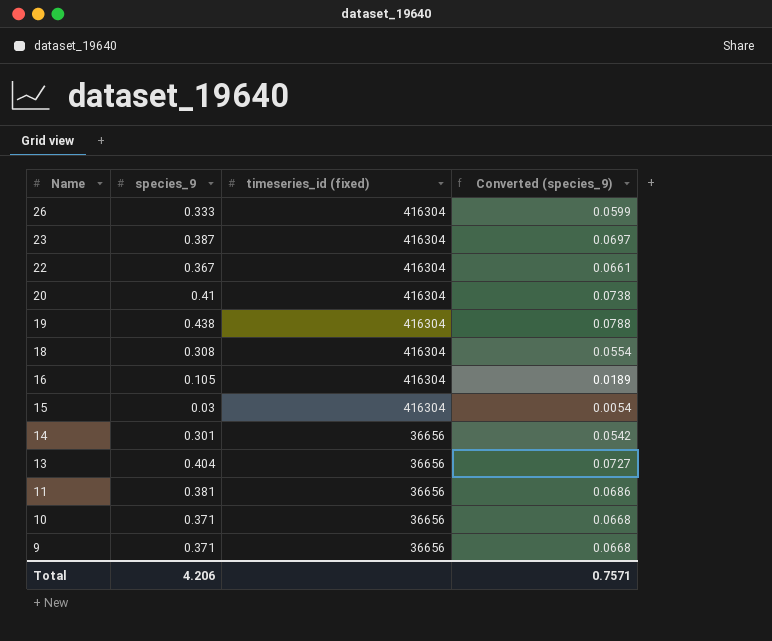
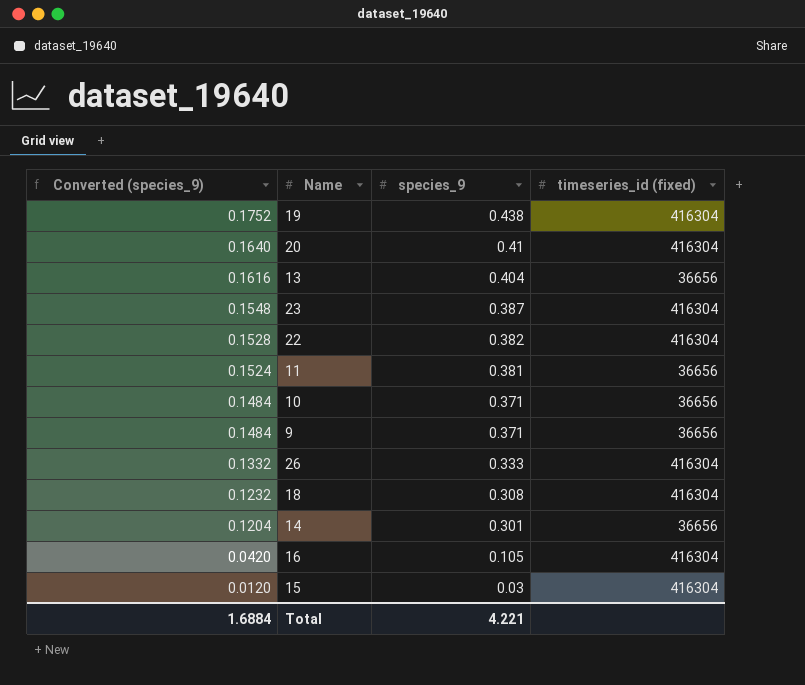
row order: Name descending -> Converted (species_9) descending
column Converted (species_9) | formula: [species_9] * 0.18 -> [species_9] * 0.4
column Converted (species_9) | position: 4 -> 1
22 | species_9: 0.367 -> 0.382
Total | Converted (species_9): 0.7571 -> 1.6884
Total | species_9: 4.206 -> 4.221

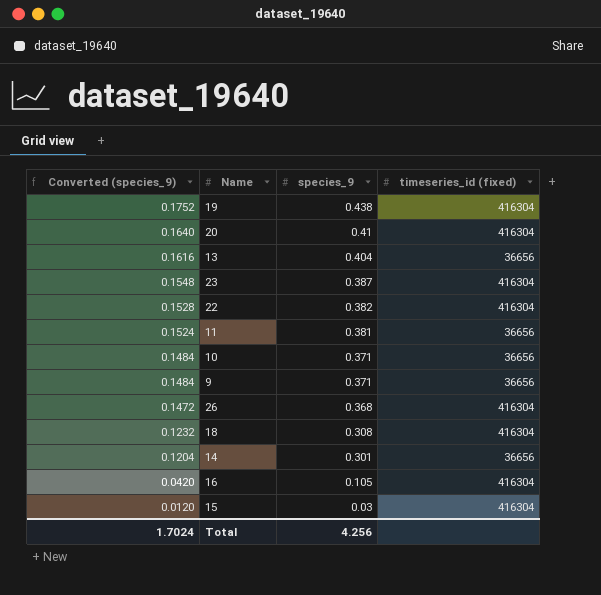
26 | Converted (species_9): 0.1332 -> 0.1472
26 | species_9: 0.333 -> 0.368
Total | Converted (species_9): 1.6884 -> 1.7024
Total | species_9: 4.221 -> 4.256

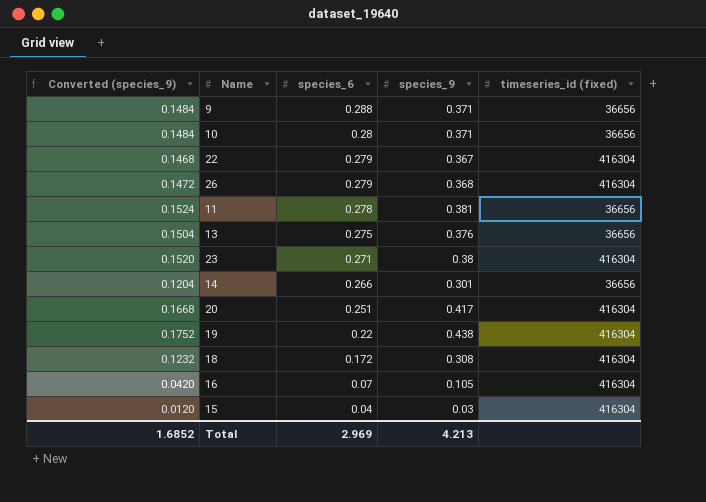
row order: Converted (species_9) descending -> species_6 descending
column species_6 | position: none -> 3
22 | Converted (species_9): 0.1528 -> 0.1468
22 | species_9: 0.382 -> 0.367
13 | Converted (species_9): 0.1616 -> 0.1504
13 | species_9: 0.404 -> 0.376
23 | Converted (species_9): 0.1548 -> 0.1520
23 | species_9: 0.387 -> 0.38
20 | Converted (species_9): 0.1640 -> 0.1668
20 | species_9: 0.41 -> 0.417
Total | Converted (species_9): 1.7024 -> 1.6852
Total | species_9: 4.256 -> 4.213

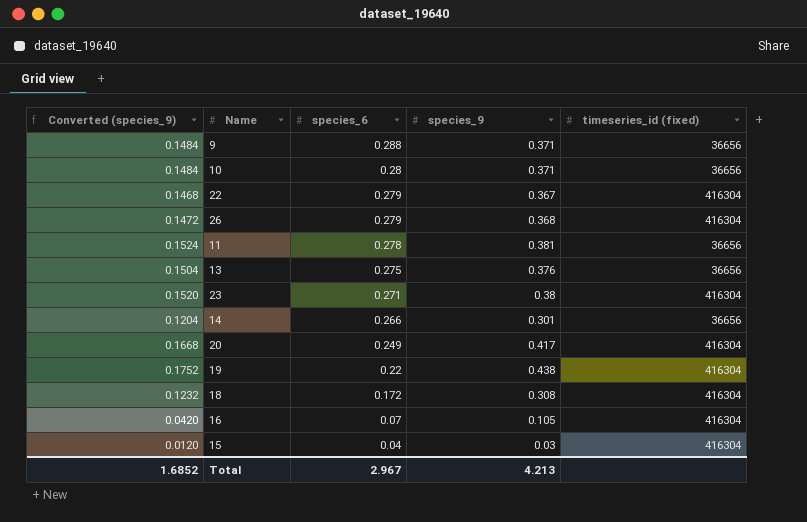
20 | species_6: 0.251 -> 0.249
Total | species_6: 2.969 -> 2.967

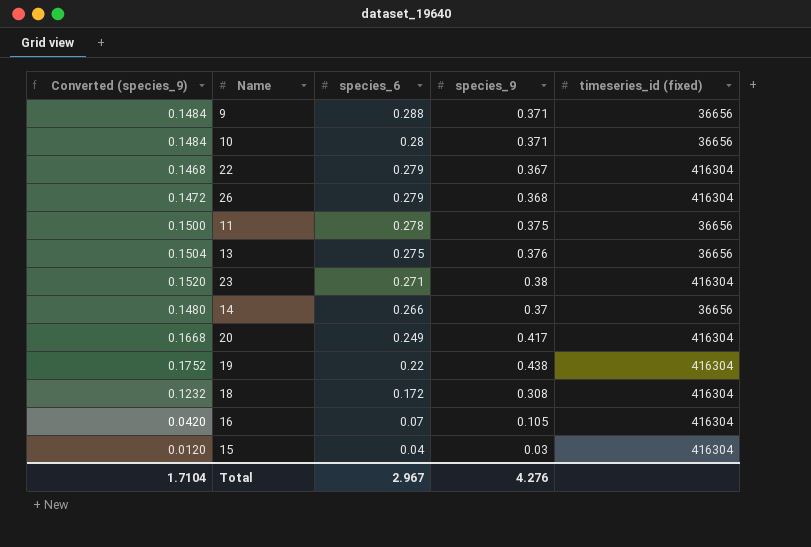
11 | Converted (species_9): 0.1524 -> 0.1500
11 | species_9: 0.381 -> 0.375
14 | Converted (species_9): 0.1204 -> 0.1480
14 | species_9: 0.301 -> 0.37
Total | Converted (species_9): 1.6852 -> 1.7104
Total | species_9: 4.213 -> 4.276

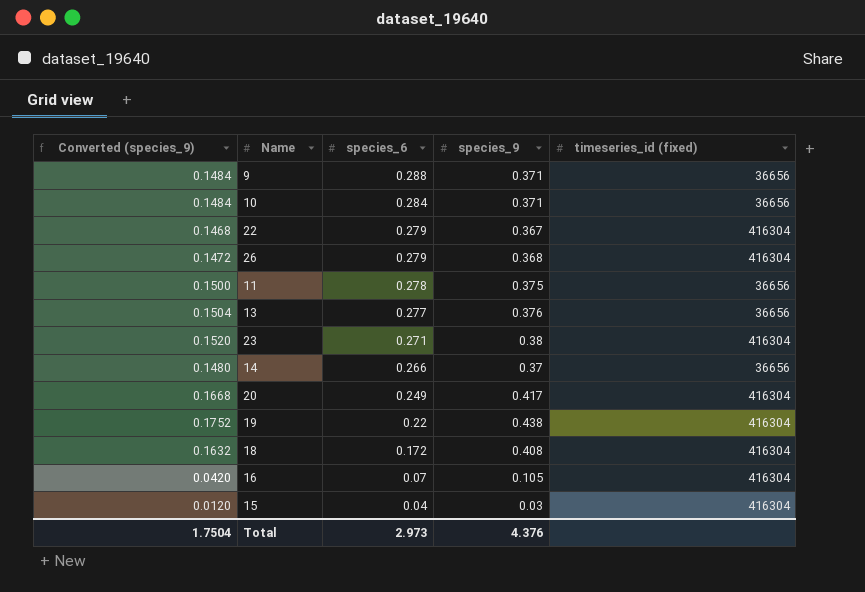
10 | species_6: 0.28 -> 0.284
13 | species_6: 0.275 -> 0.277
18 | Converted (species_9): 0.1232 -> 0.1632
18 | species_9: 0.308 -> 0.408
Total | Converted (species_9): 1.7104 -> 1.7504
Total | species_6: 2.967 -> 2.973
Total | species_9: 4.276 -> 4.376

